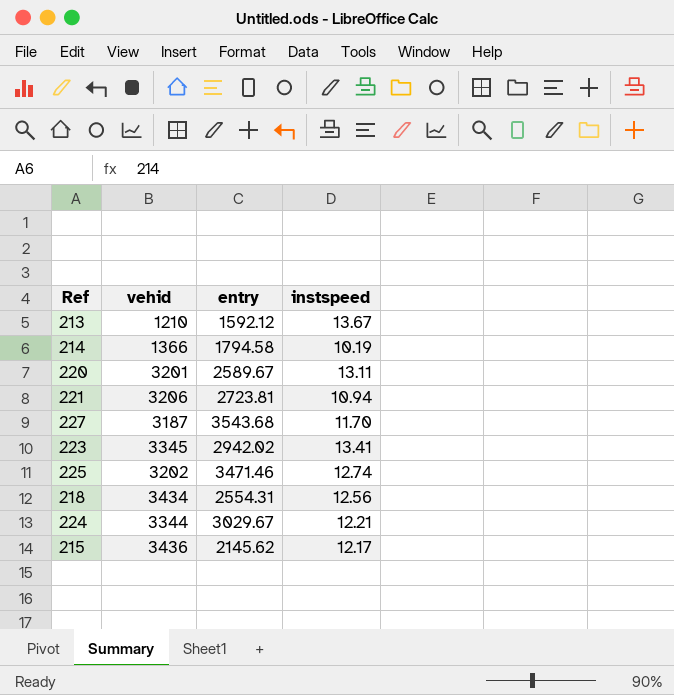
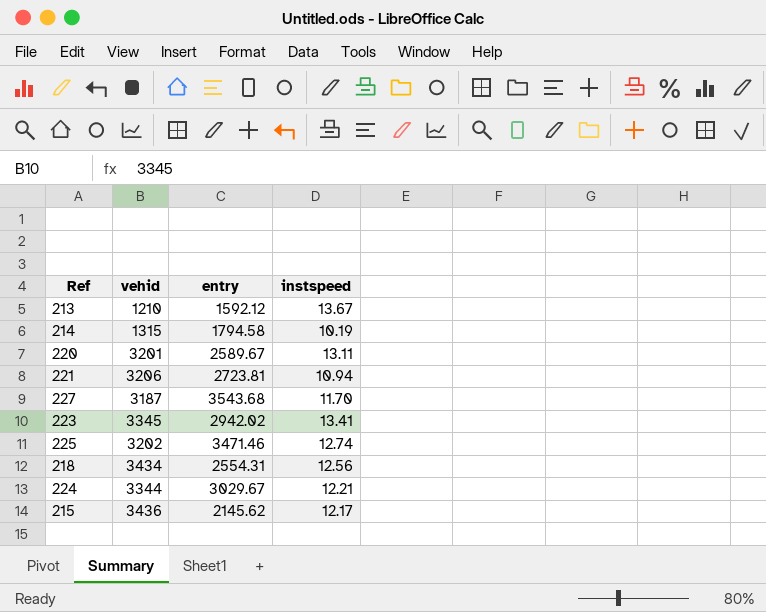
214 | vehid: 1366 -> 1315

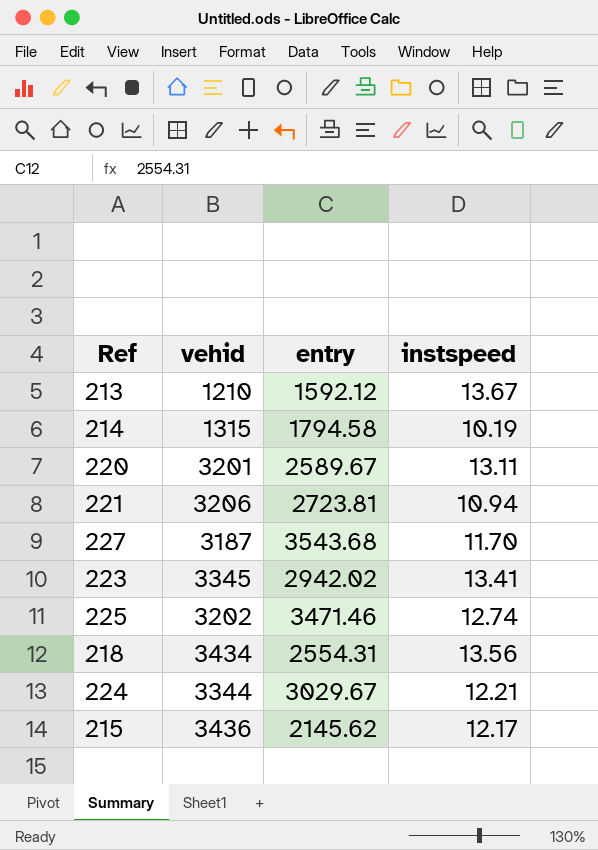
218 | instspeed: 12.56 -> 13.56

